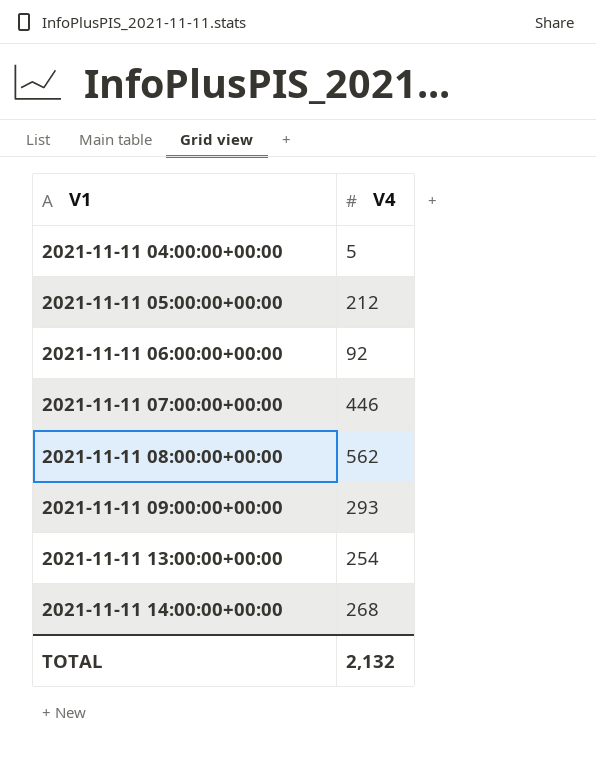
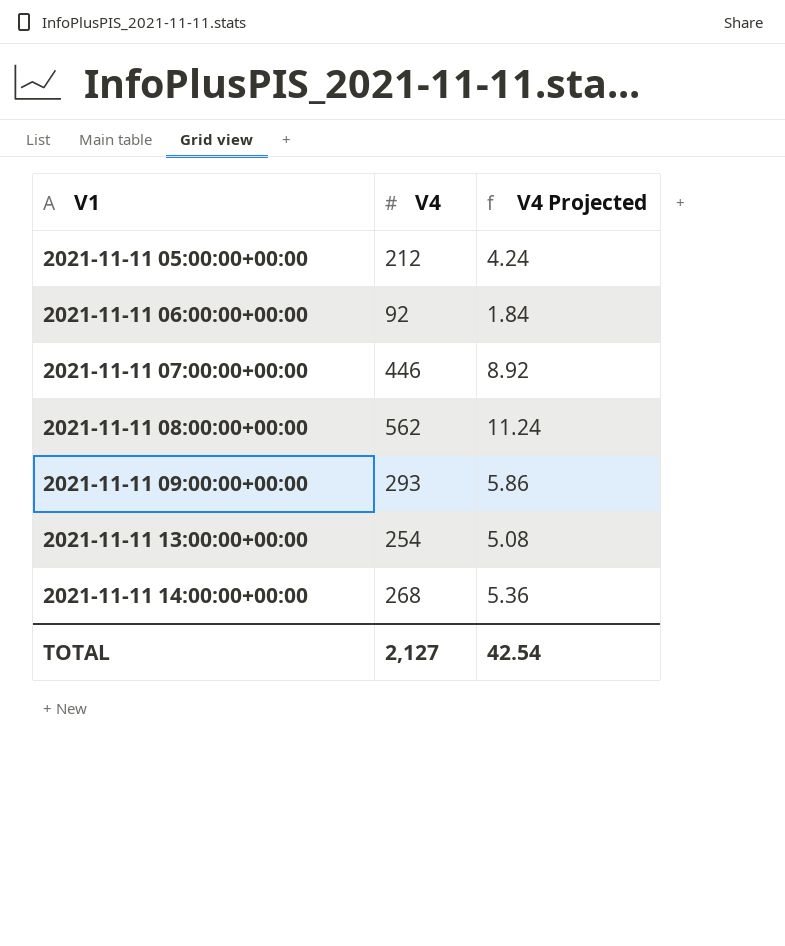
column V4 Projected | formula: none -> [V4] * 0.02
row 2021-11-11 04:00:00+00:00: 5 -> none
TOTAL | V4: 2,132 -> 2,127

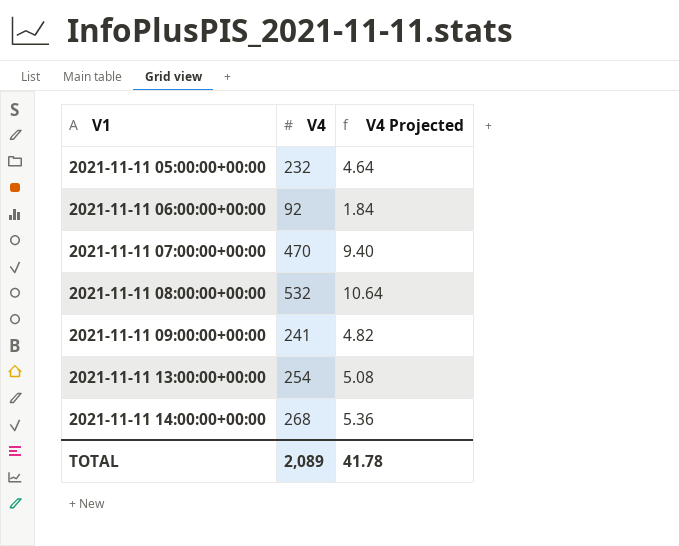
2021-11-11 05:00:00+00:00 | V4: 212 -> 232
2021-11-11 05:00:00+00:00 | V4 Projected: 4.24 -> 4.64
2021-11-11 07:00:00+00:00 | V4: 446 -> 470
2021-11-11 07:00:00+00:00 | V4 Projected: 8.92 -> 9.40
2021-11-11 08:00:00+00:00 | V4: 562 -> 532
2021-11-11 08:00:00+00:00 | V4 Projected: 11.24 -> 10.64
2021-11-11 09:00:00+00:00 | V4: 293 -> 241
2021-11-11 09:00:00+00:00 | V4 Projected: 5.86 -> 4.82
TOTAL | V4: 2,127 -> 2,089
TOTAL | V4 Projected: 42.54 -> 41.78

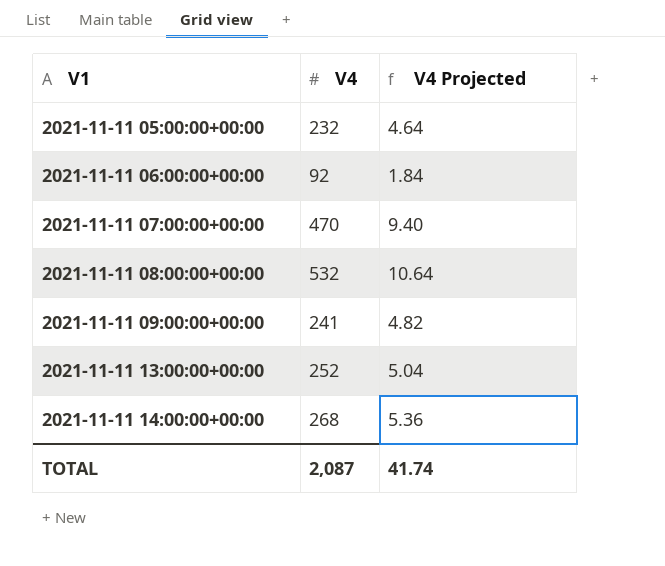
2021-11-11 13:00:00+00:00 | V4: 254 -> 252
2021-11-11 13:00:00+00:00 | V4 Projected: 5.08 -> 5.04
TOTAL | V4: 2,089 -> 2,087
TOTAL | V4 Projected: 41.78 -> 41.74

